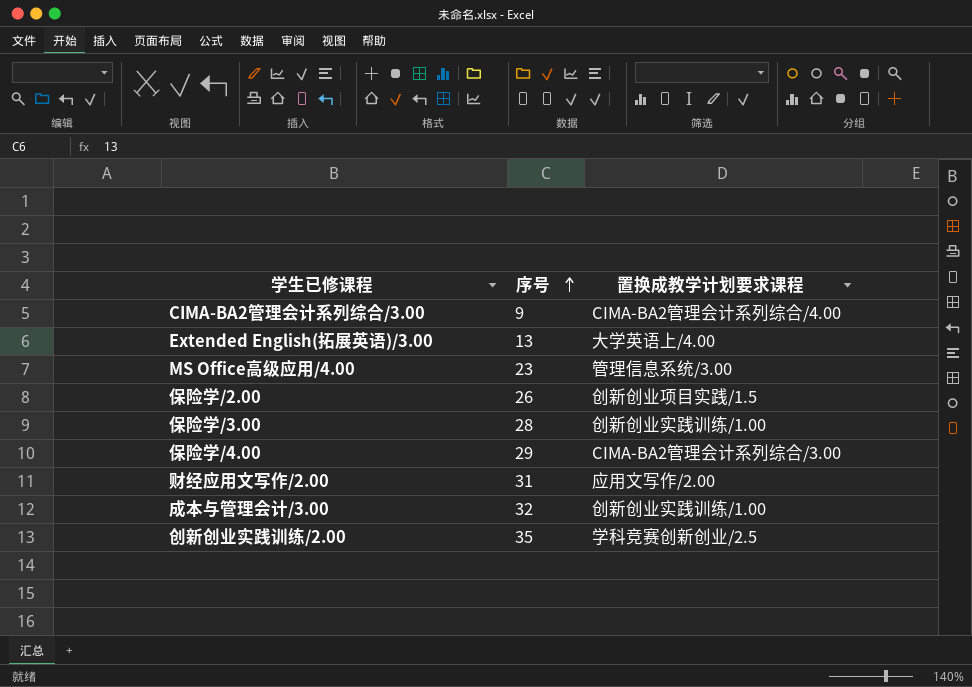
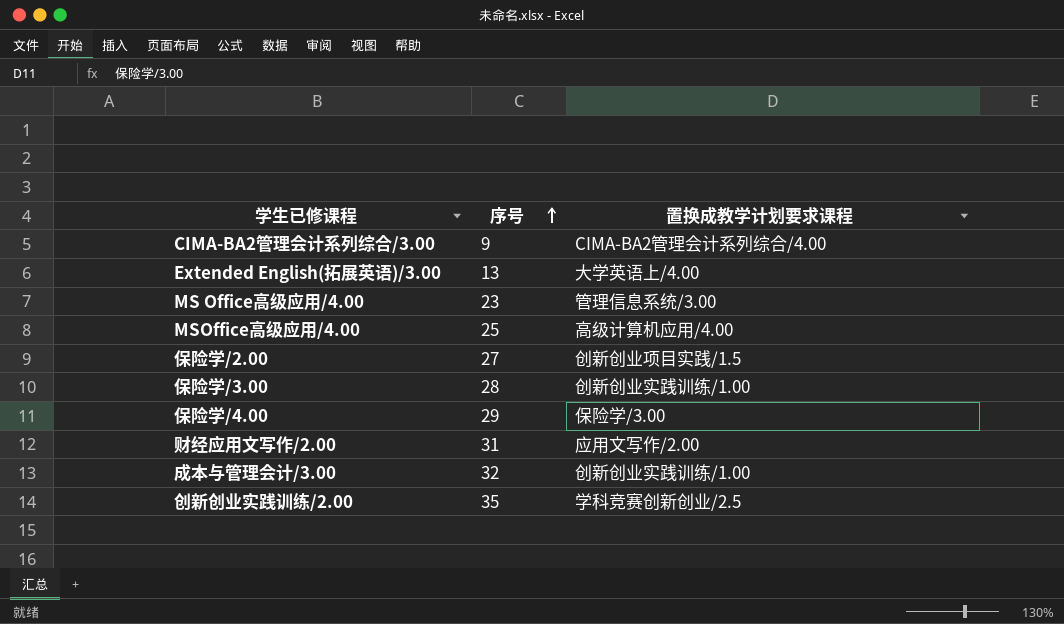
row MSOffice高级应用/4.00: none -> 25 | 高级计算机应用/4.00
保险学/2.00 | 序号: 26 -> 27
保险学/4.00 | 置换成教学计划要求课程: CIMA-BA2管理会计系列综合/3.00 -> 保险学/3.00

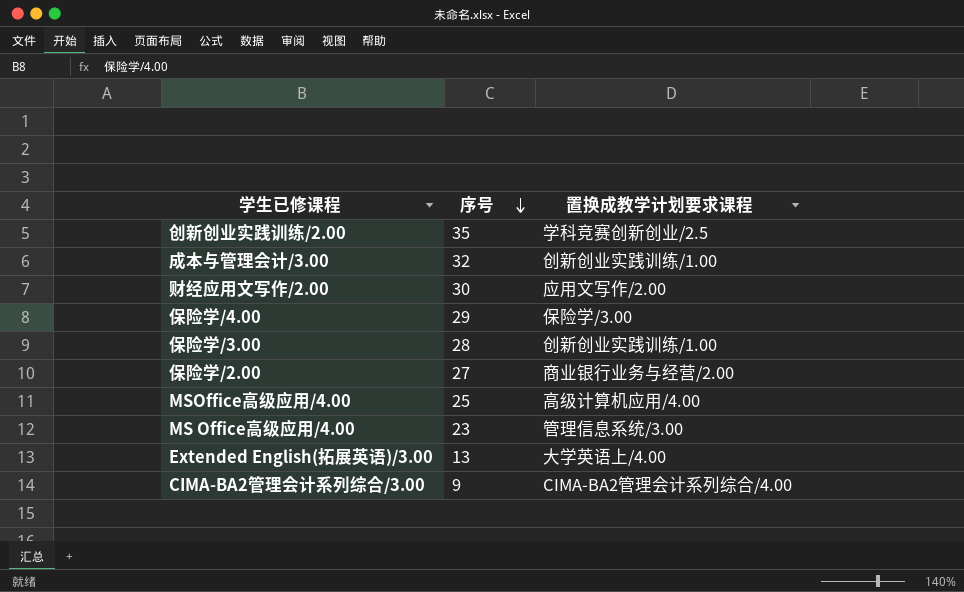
row order: 序号 ascending -> 序号 descending
财经应用文写作/2.00 | 序号: 31 -> 30
保险学/2.00 | 置换成教学计划要求课程: 创新创业项目实践/1.5 -> 商业银行业务与经营/2.00

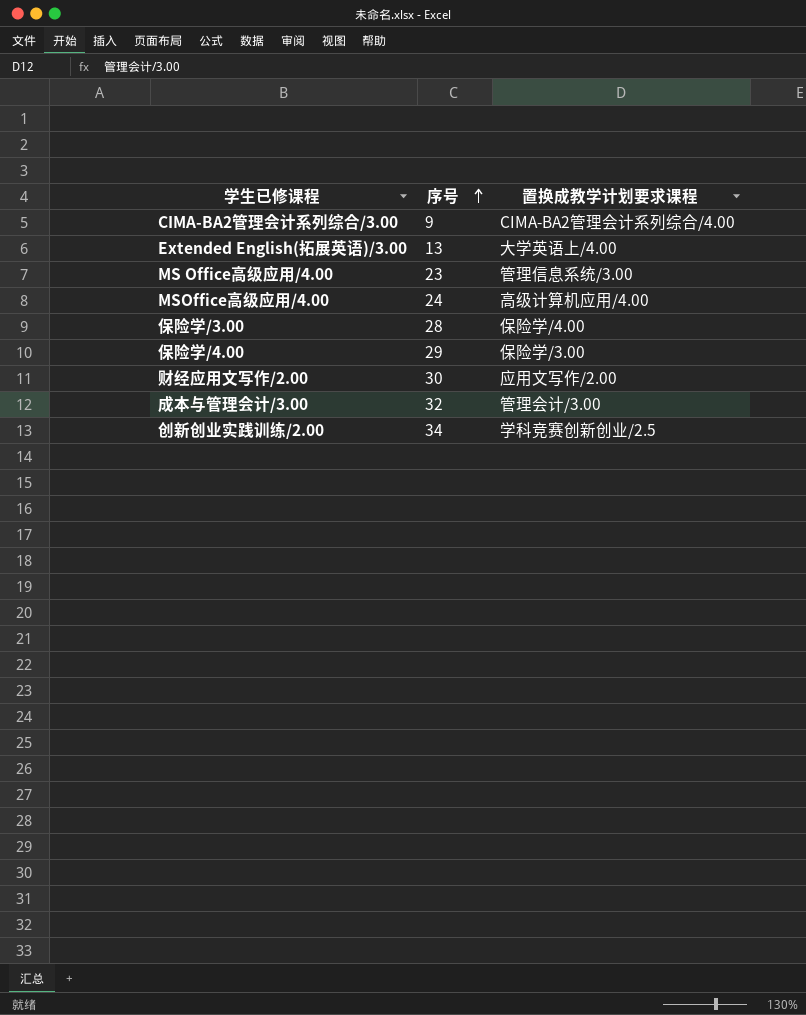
row order: 序号 descending -> 序号 ascending
row 保险学/2.00: 27 | 商业银行业务与经营/2.00 -> none
MSOffice高级应用/4.00 | 序号: 25 -> 24
保险学/3.00 | 置换成教学计划要求课程: 创新创业实践训练/1.00 -> 保险学/4.00
成本与管理会计/3.00 | 置换成教学计划要求课程: 创新创业实践训练/1.00 -> 管理会计/3.00
创新创业实践训练/2.00 | 序号: 35 -> 34

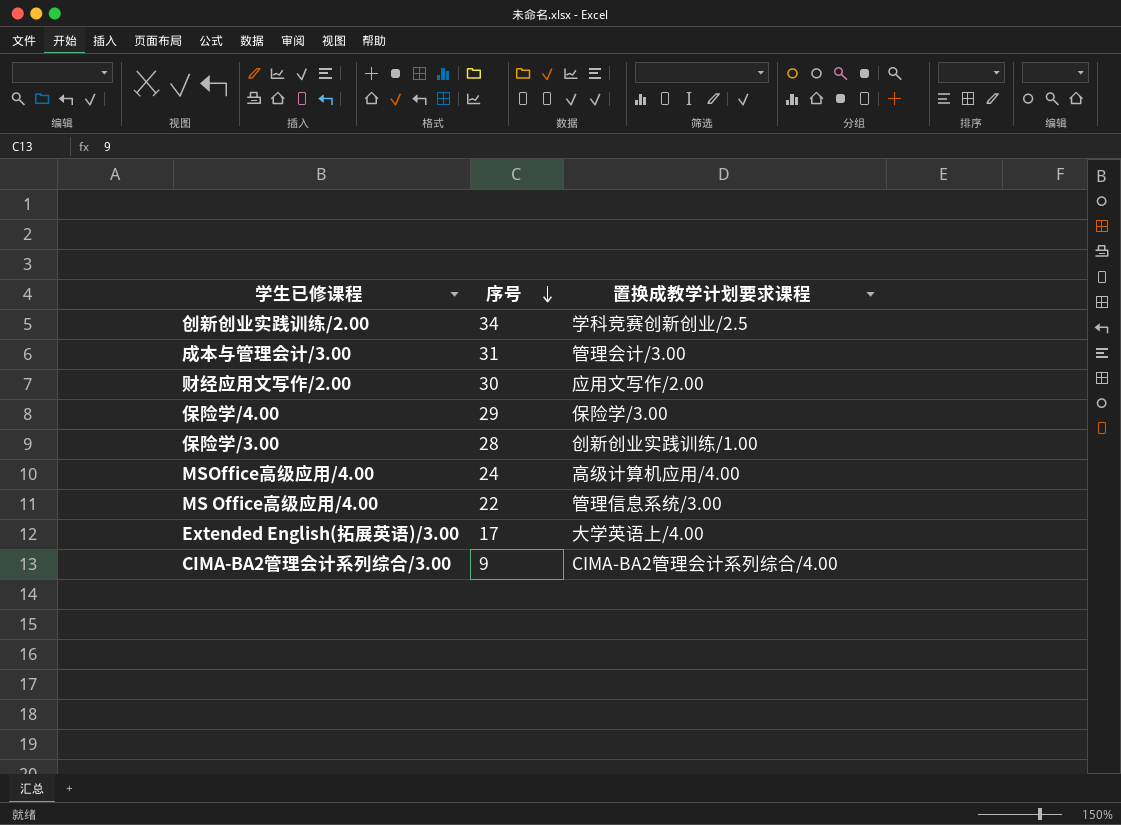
row order: 序号 ascending -> 序号 descending
成本与管理会计/3.00 | 序号: 32 -> 31
保险学/3.00 | 置换成教学计划要求课程: 保险学/4.00 -> 创新创业实践训练/1.00
MS Office高级应用/4.00 | 序号: 23 -> 22
Extended English(拓展英语)/3.00 | 序号: 13 -> 17

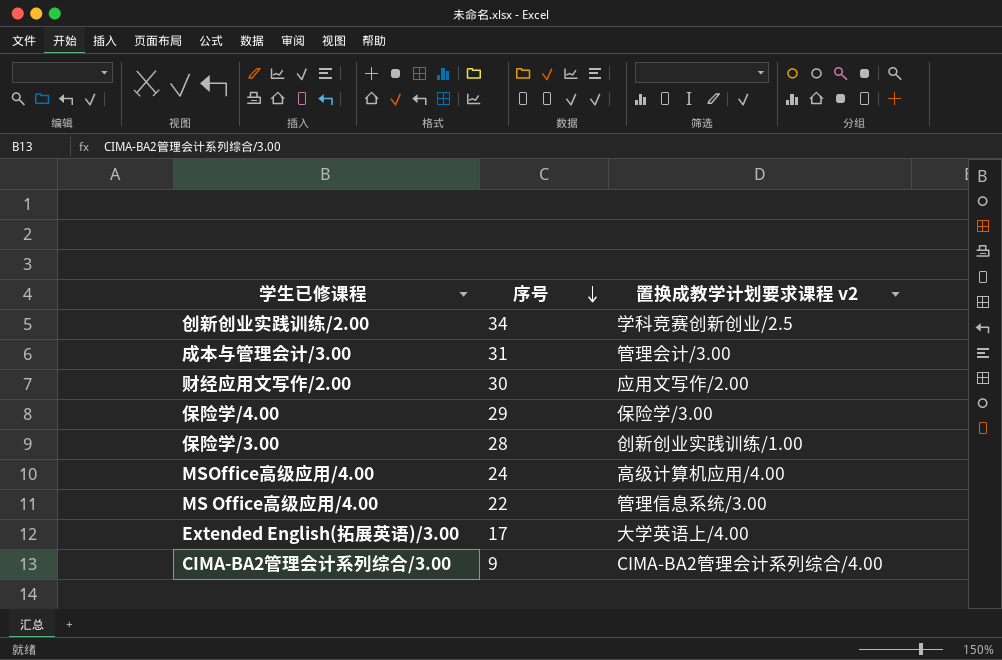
column name: 置换成教学计划要求课程 -> 置换成教学计划要求课程 v2

